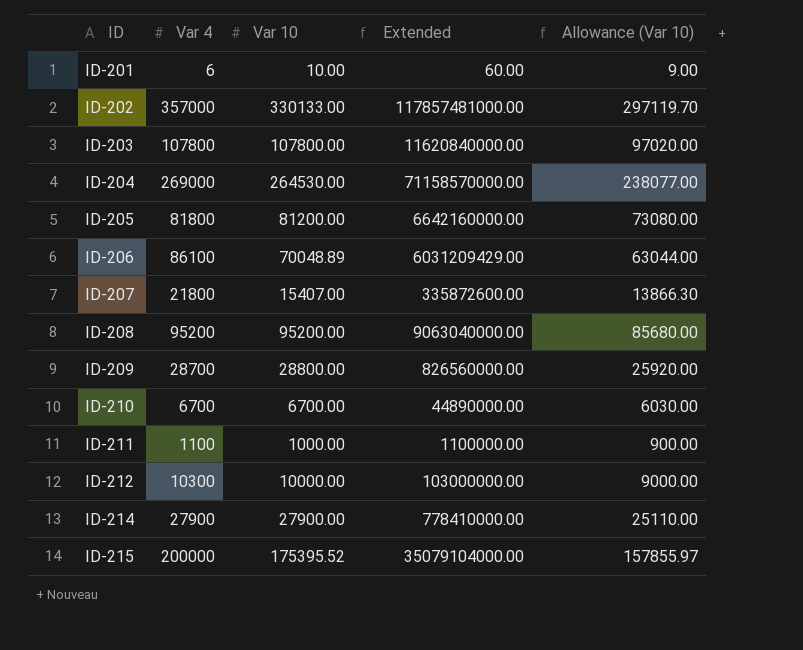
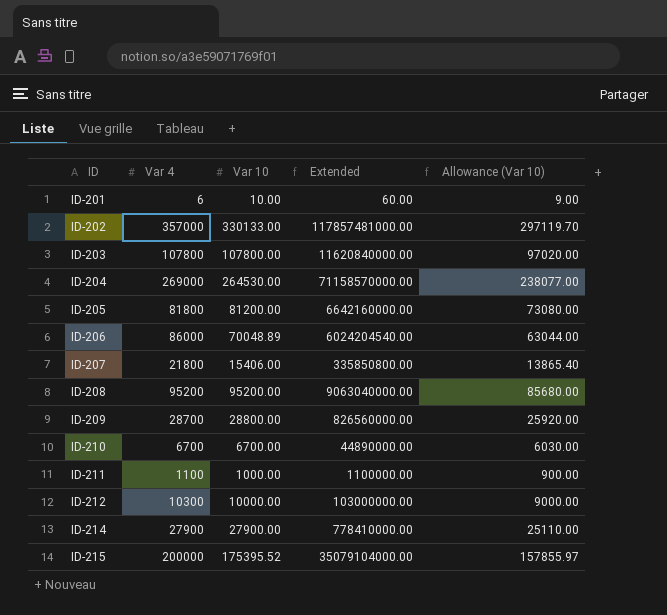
ID-206 | Var 4: 86100 -> 86000
ID-206 | Extended: 6031209429.00 -> 6024204540.00
ID-207 | Var 10: 15407.00 -> 15406.00
ID-207 | Extended: 335872600.00 -> 335850800.00
ID-207 | Allowance (Var 10): 13866.30 -> 13865.40

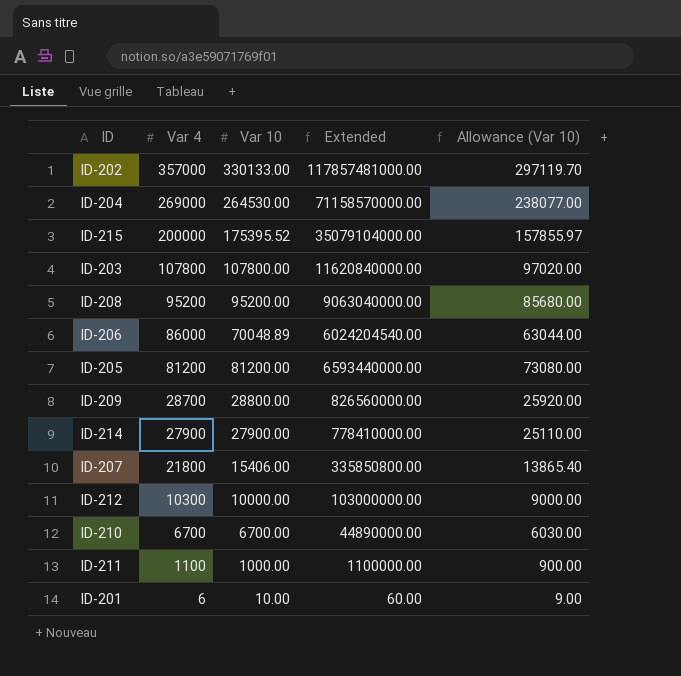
row order: ID ascending -> Var 4 descending
ID-205 | Var 4: 81800 -> 81200
ID-205 | Extended: 6642160000.00 -> 6593440000.00

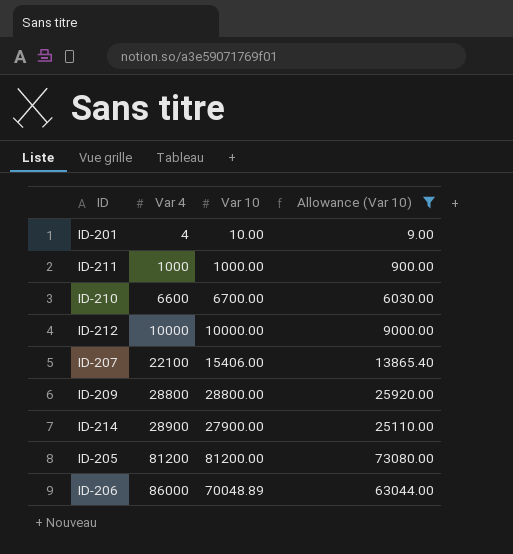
filter: none -> Allowance (Var 10) <= 73080.00
row order: Var 4 descending -> Var 4 ascending
column Extended | formula: [Var 4] * [Var 10] -> none
ID-201 | Var 4: 6 -> 4
ID-211 | Var 4: 1100 -> 1000
ID-210 | Var 4: 6700 -> 6600
ID-212 | Var 4: 10300 -> 10000
ID-207 | Var 4: 21800 -> 22100
ID-209 | Var 4: 28700 -> 28800
ID-214 | Var 4: 27900 -> 28900

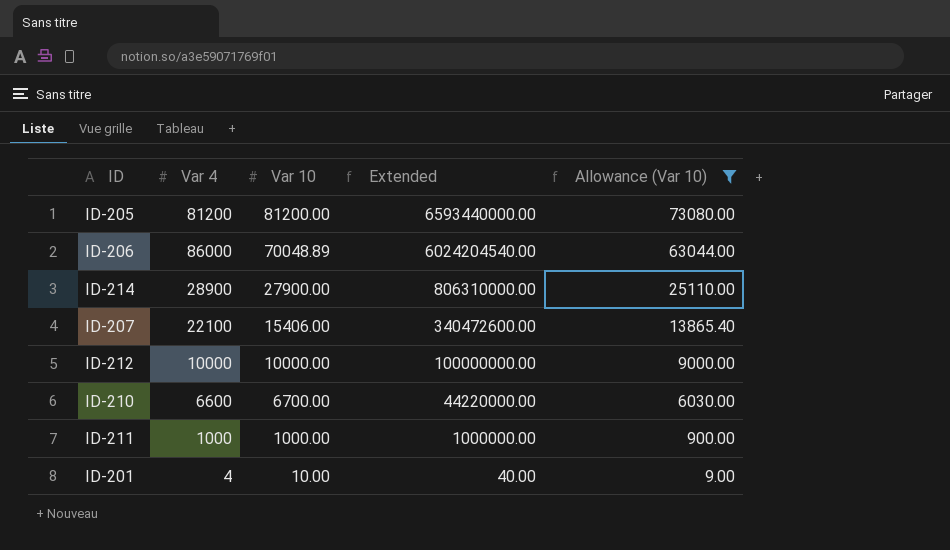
row order: Var 4 ascending -> Var 10 descending
column Extended | formula: none -> [Var 4] * [Var 10]
row ID-209: 28800 | 28800.00 | 25920.00 -> none

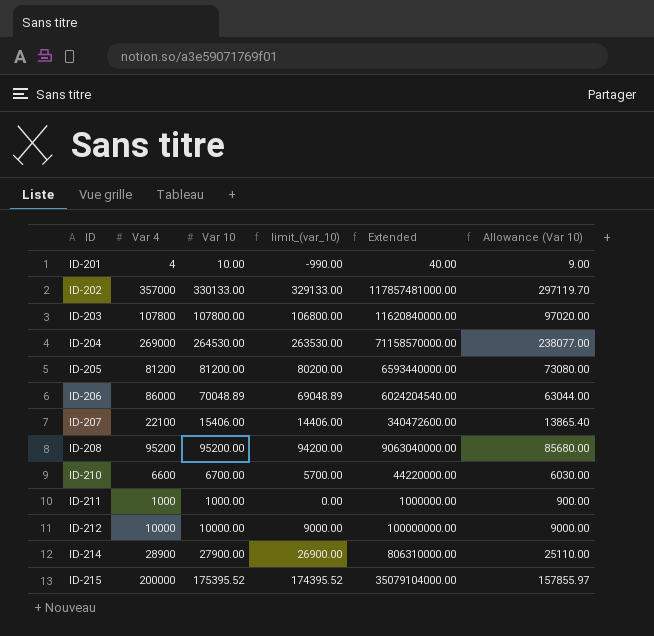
filter: Allowance (Var 10) <= 73080.00 -> none
row order: Var 10 descending -> ID ascending
column limit_(var_10) | formula: none -> [Var 10] - 1000

